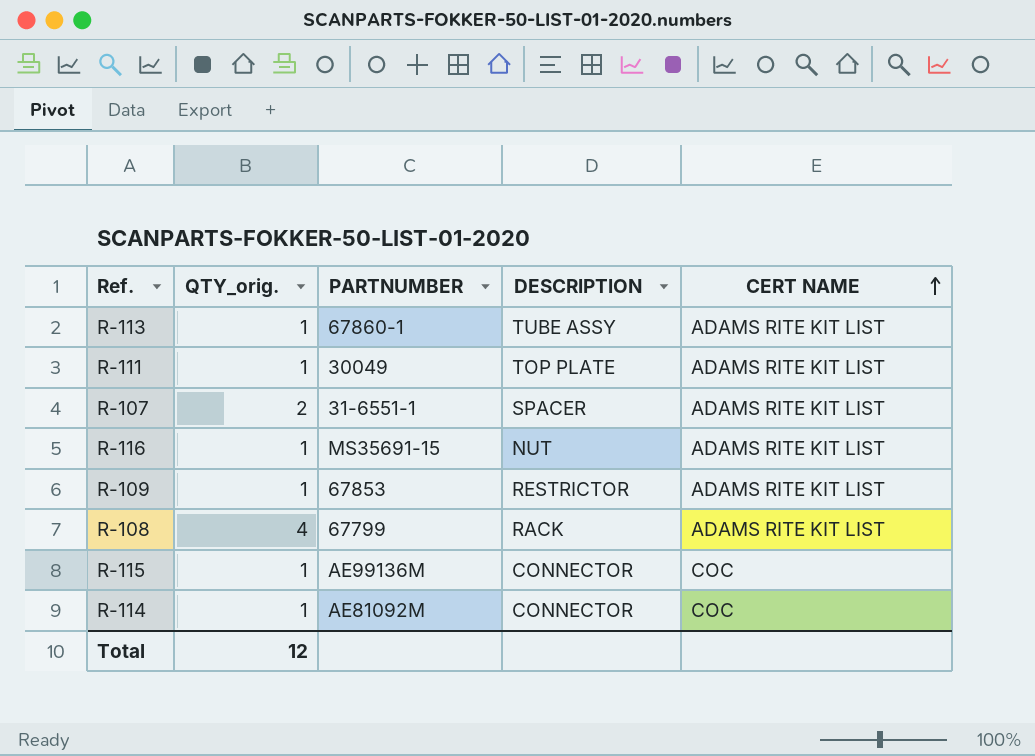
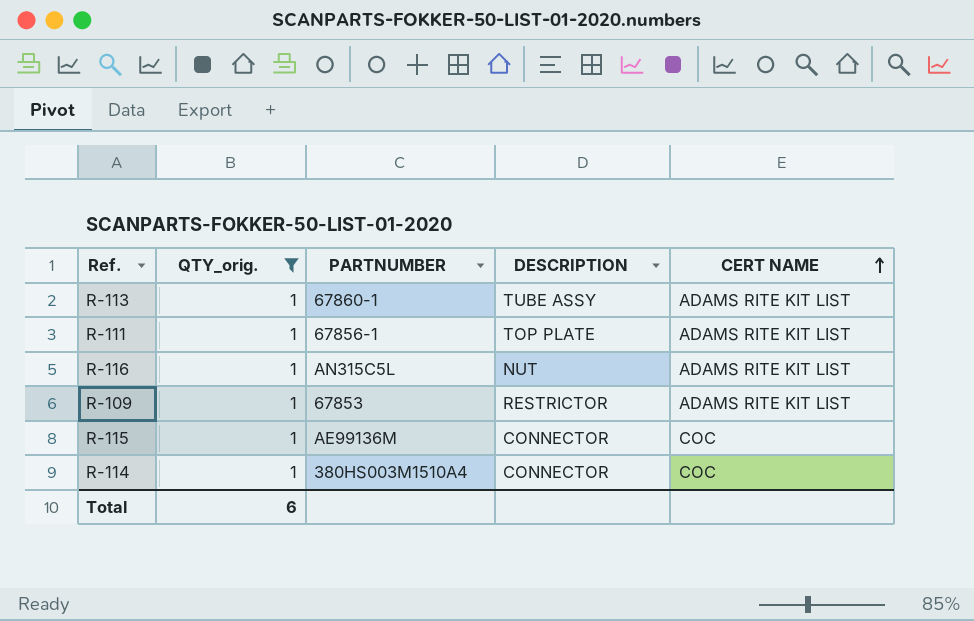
filter: none -> QTY_orig. = 1
R-111 | PARTNUMBER: 30049 -> 67856-1
R-116 | PARTNUMBER: MS35691-15 -> AN315C5L
R-114 | PARTNUMBER: AE81092M -> 380HS003M1510A4
Total | QTY_orig.: 12 -> 6

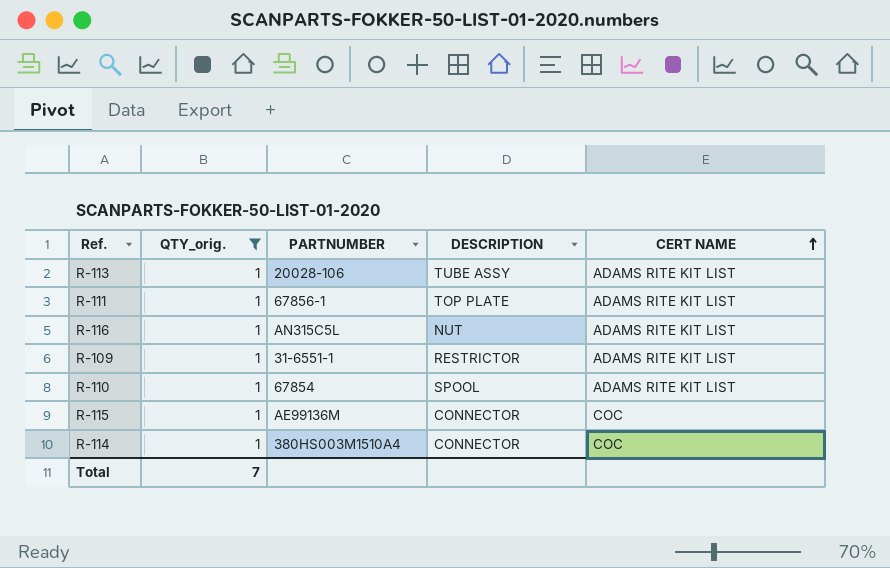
R-113 | PARTNUMBER: 67860-1 -> 20028-106
R-109 | PARTNUMBER: 67853 -> 31-6551-1
row R-110: none -> 1 | 67854 | SPOOL | ADAMS RITE KIT LIST
Total | QTY_orig.: 6 -> 7

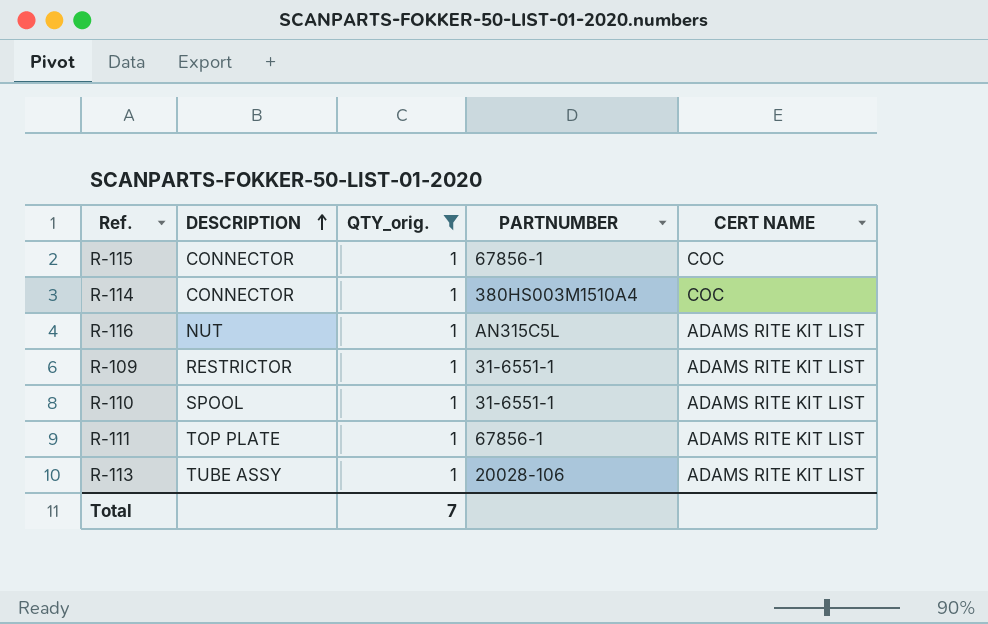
row order: CERT NAME ascending -> DESCRIPTION ascending
column DESCRIPTION | position: 4 -> 2
R-115 | PARTNUMBER: AE99136M -> 67856-1
R-110 | PARTNUMBER: 67854 -> 31-6551-1

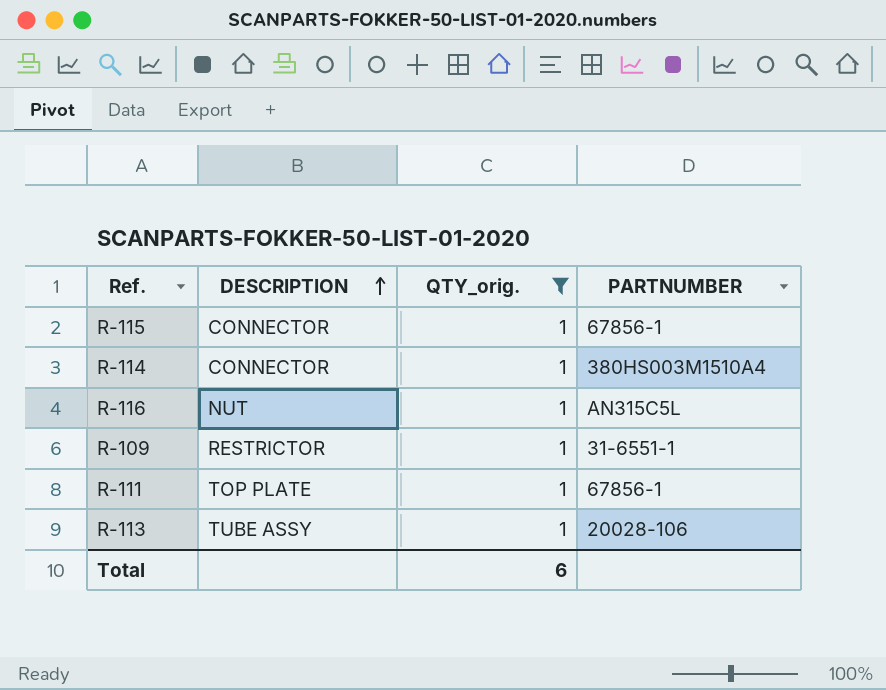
column CERT NAME | position: 5 -> none
row R-110: SPOOL | 1 | 31-6551-1 | ADAMS RITE KIT LIST -> none
Total | QTY_orig.: 7 -> 6

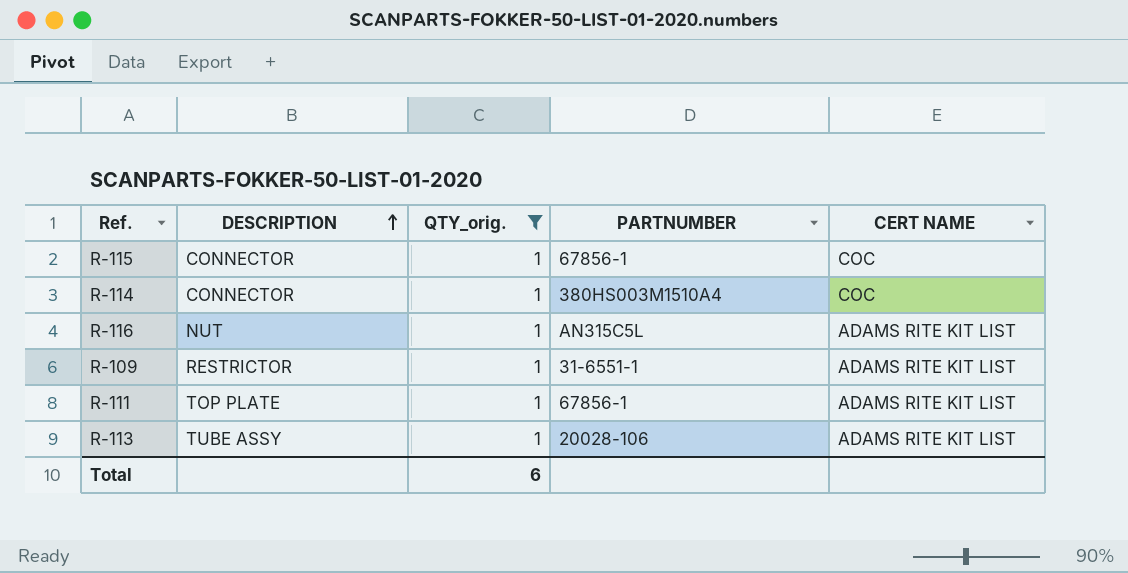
column CERT NAME | position: none -> 5

